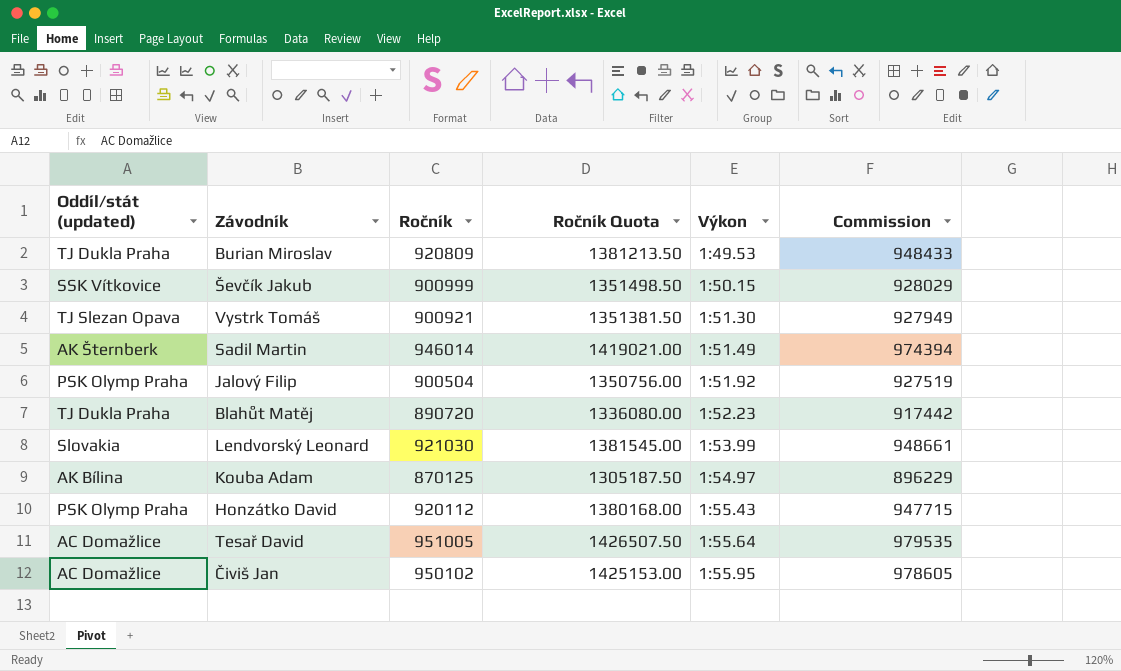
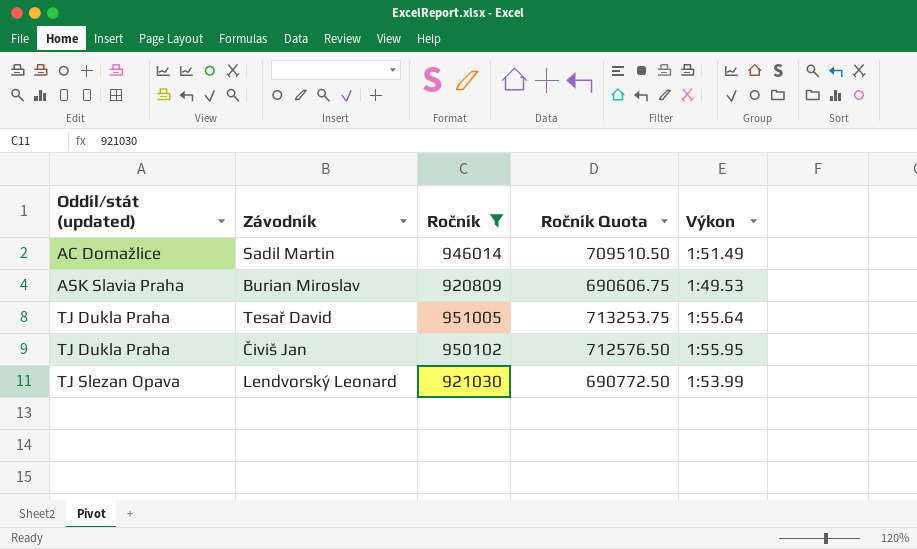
filter: none -> Ročník >= 920809
row order: Výkon ascending -> Oddíl/stát (updated) ascending
column Commission | formula: [Ročník] * 1.03 -> none
column Ročník Quota | formula: [Ročník] * 1.5 -> [Ročník] * 0.75
Sadil Martin | Oddíl/stát (updated): AK Šternberk -> AC Domažlice
Burian Miroslav | Oddíl/stát (updated): TJ Dukla Praha -> ASK Slavia Praha
Tesař David | Oddíl/stát (updated): AC Domažlice -> TJ Dukla Praha
Čiviš Jan | Oddíl/stát (updated): AC Domažlice -> TJ Dukla Praha
Lendvorský Leonard | Oddíl/stát (updated): Slovakia -> TJ Slezan Opava

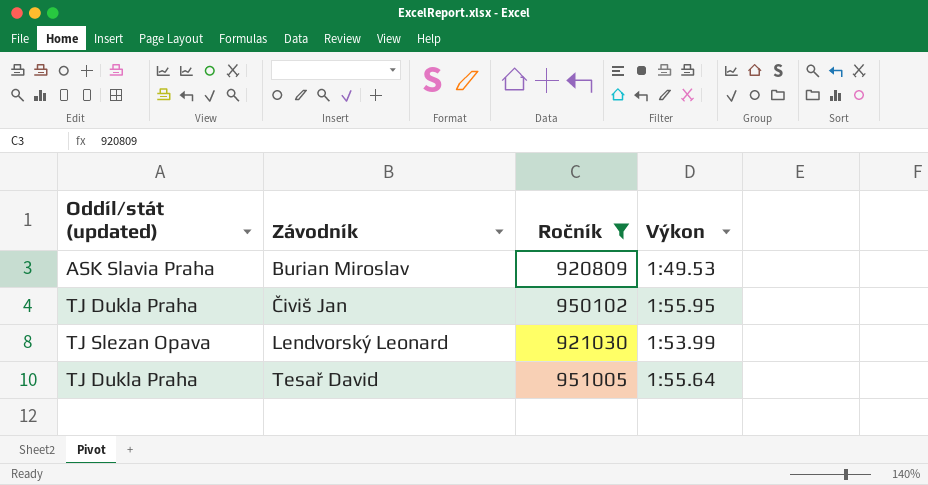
row order: Oddíl/stát (updated) ascending -> Závodník ascending
column Ročník Quota | formula: [Ročník] * 0.75 -> none
row Sadil Martin: AC Domažlice | 946014 | 709510.50 | 1:51.49 -> none

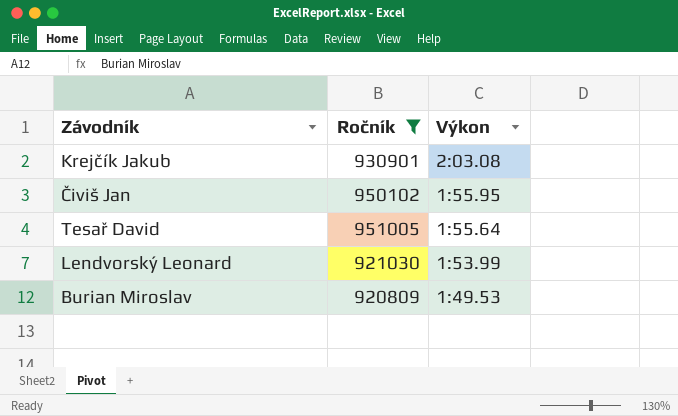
row order: Závodník ascending -> Výkon descending
column Oddíl/stát (updated) | position: 1 -> none
row Krejčík Jakub: none -> 930901 | 2:03.08

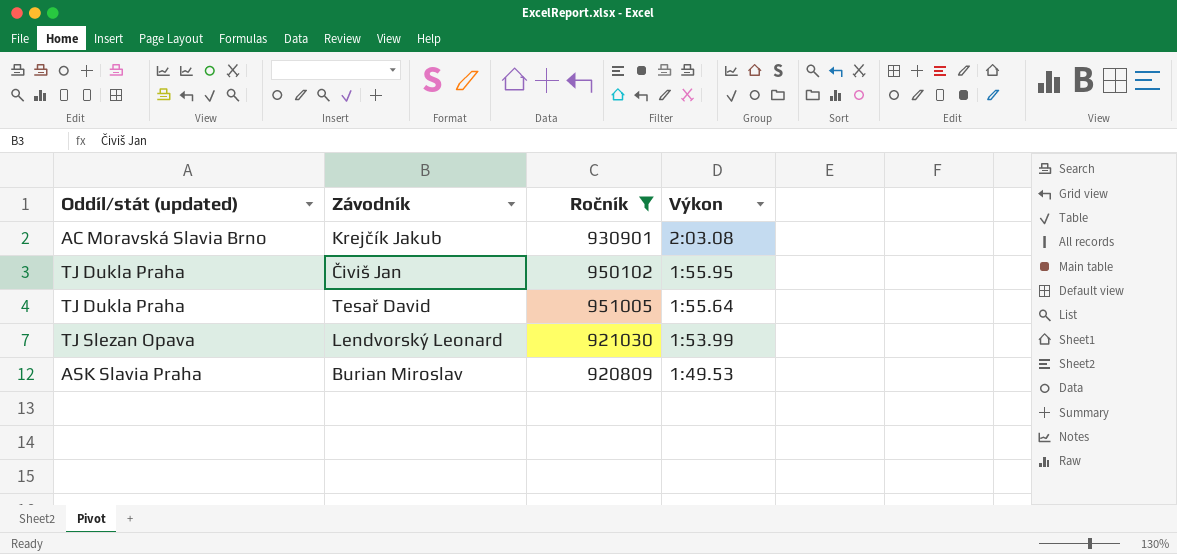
column Oddíl/stát (updated) | position: none -> 1

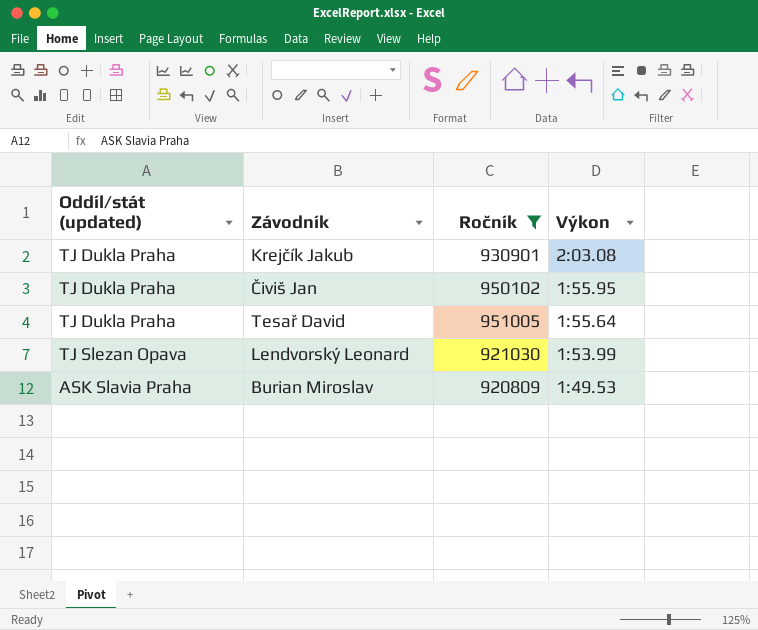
Krejčík Jakub | Oddíl/stát (updated): AC Moravská Slavia Brno -> TJ Dukla Praha

